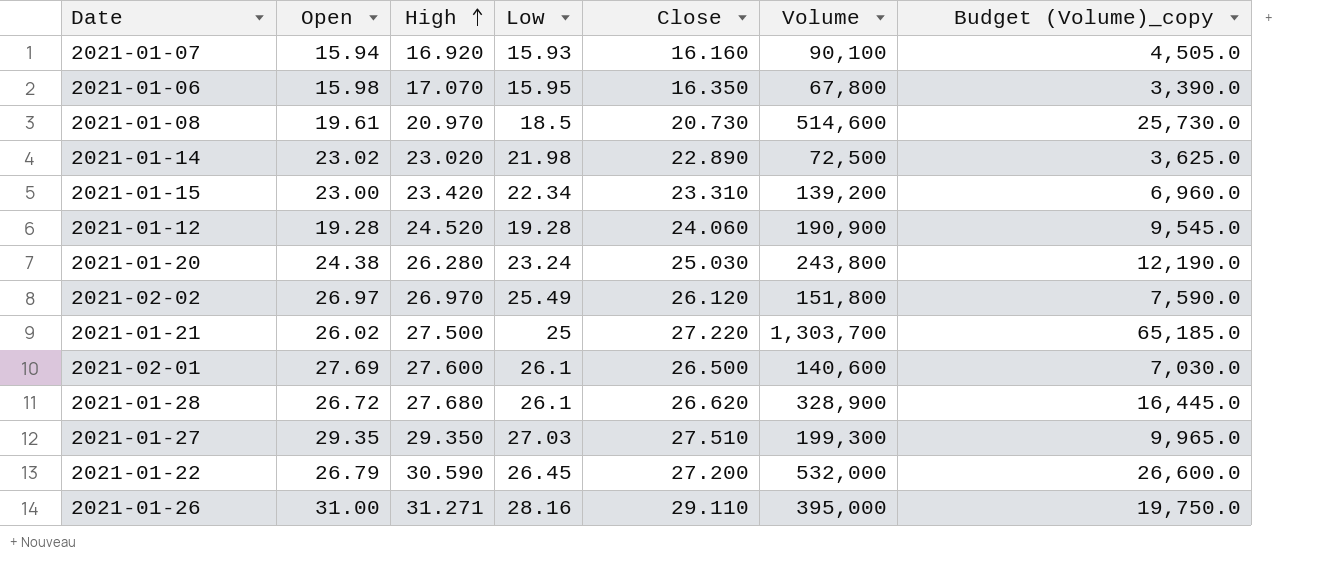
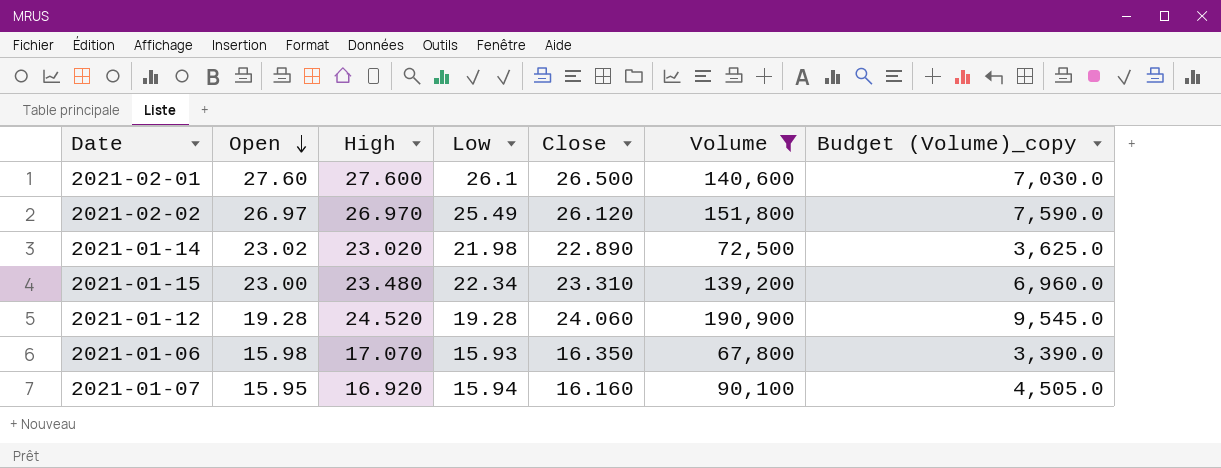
filter: none -> Volume <= 190,900
row order: High ascending -> Open descending
2021-02-01 | Open: 27.69 -> 27.60
2021-01-15 | High: 23.420 -> 23.480
2021-01-06 | Low: 15.95 -> 15.93
2021-01-07 | Open: 15.94 -> 15.95
2021-01-07 | Low: 15.93 -> 15.94

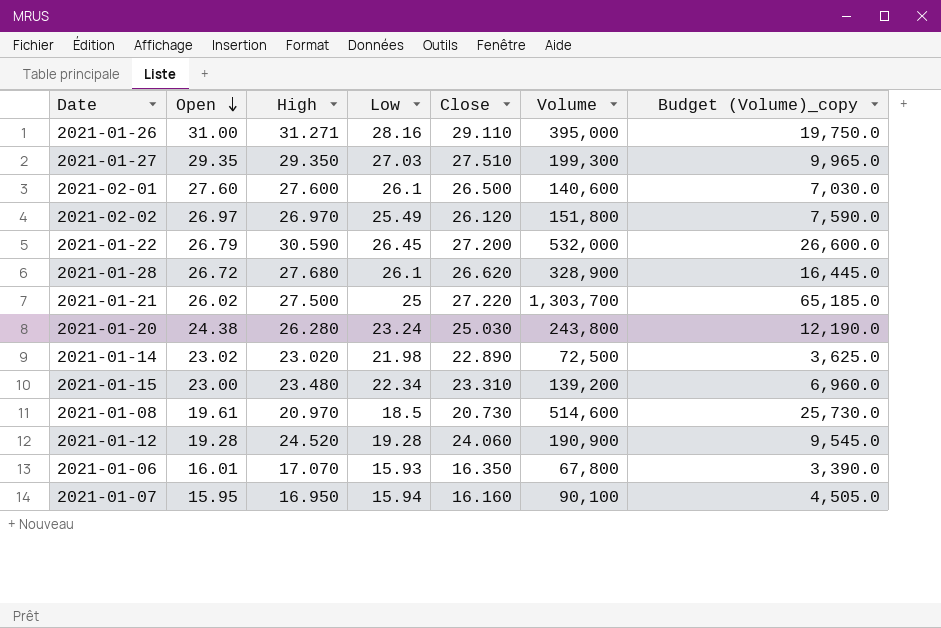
filter: Volume <= 190,900 -> none
2021-01-06 | Open: 15.98 -> 16.01
2021-01-07 | High: 16.920 -> 16.950

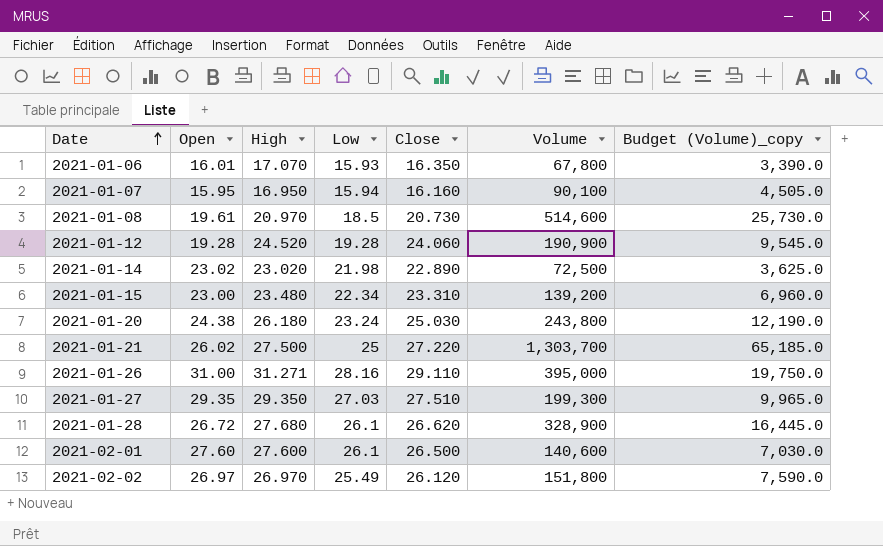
row order: Open descending -> Date ascending
row 2021-01-22: 26.79 | 30.590 | 26.45 | 27.200 | 532,000 | 26,600.0 -> none
2021-01-20 | High: 26.280 -> 26.180

